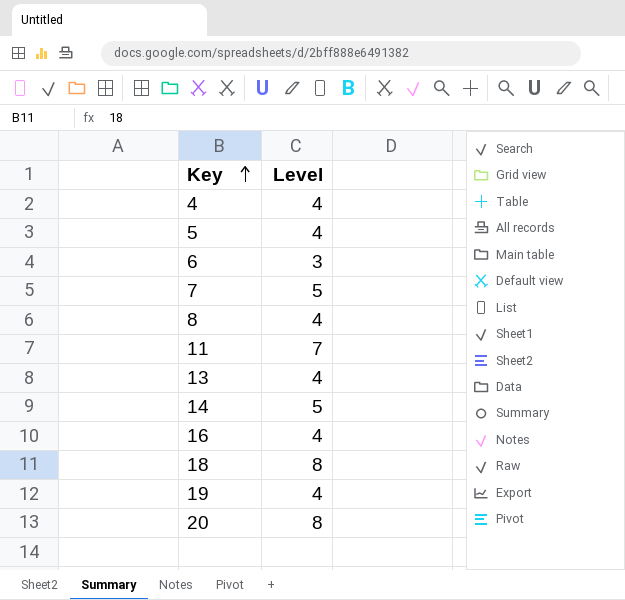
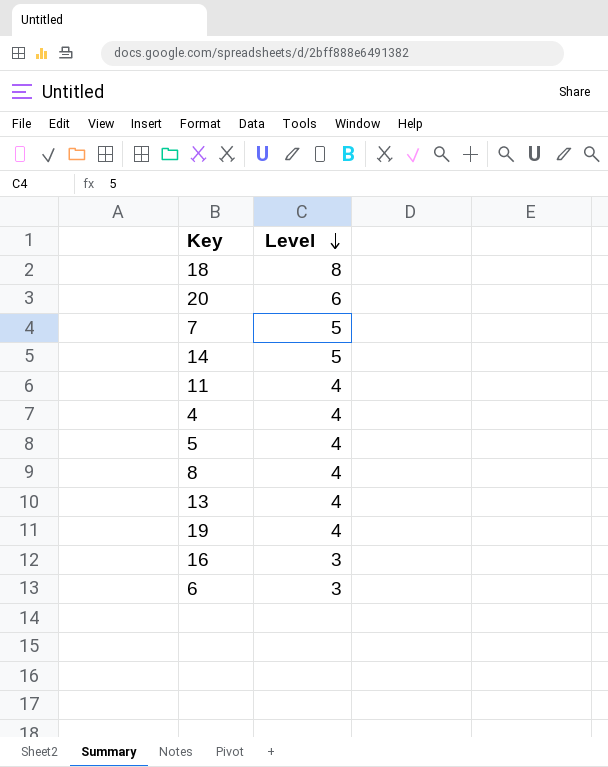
row order: Key ascending -> Level descending
20 | Level: 8 -> 6
11 | Level: 7 -> 4
16 | Level: 4 -> 3

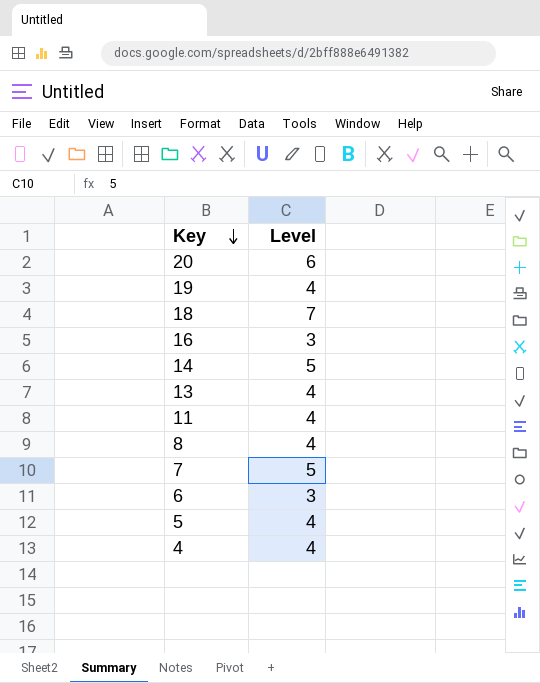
row order: Level descending -> Key descending
18 | Level: 8 -> 7

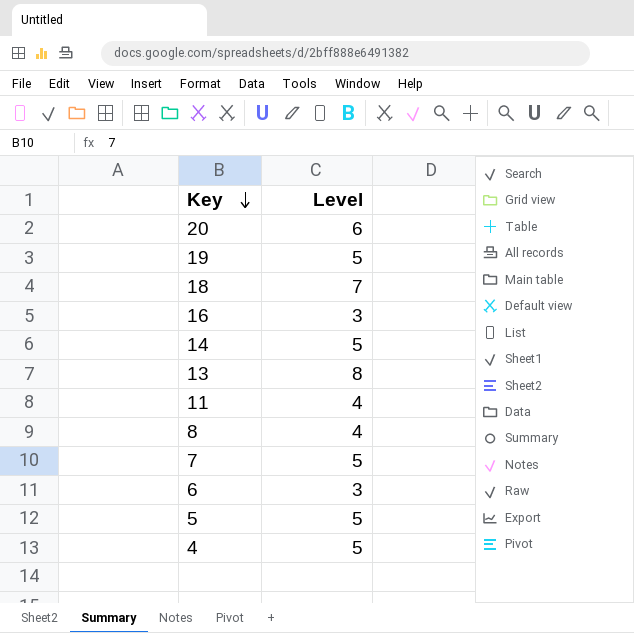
19 | Level: 4 -> 5
13 | Level: 4 -> 8
5 | Level: 4 -> 5
4 | Level: 4 -> 5

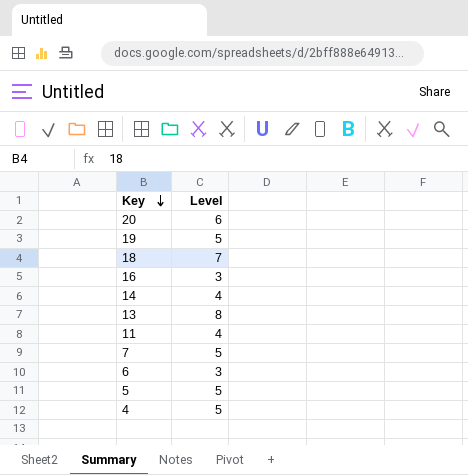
row 8: 4 -> none
14 | Level: 5 -> 4

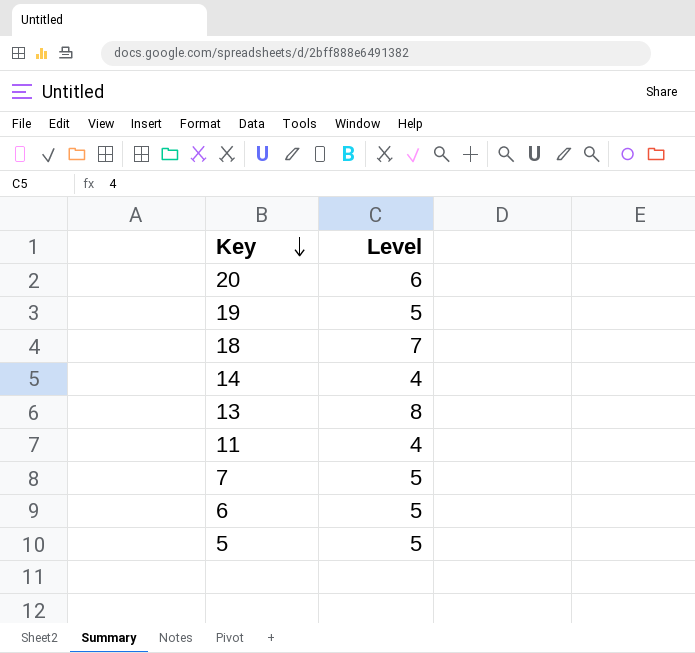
row 16: 3 -> none
row 4: 5 -> none
6 | Level: 3 -> 5

